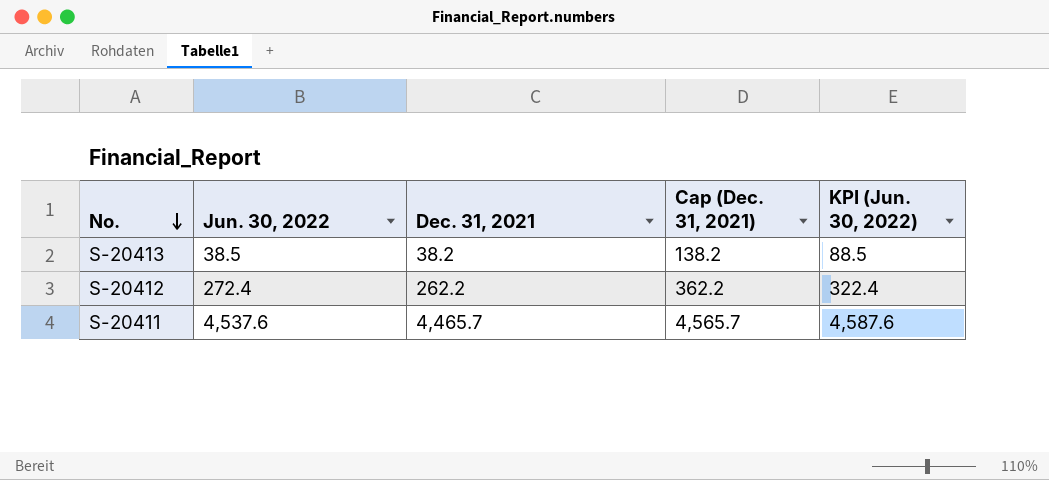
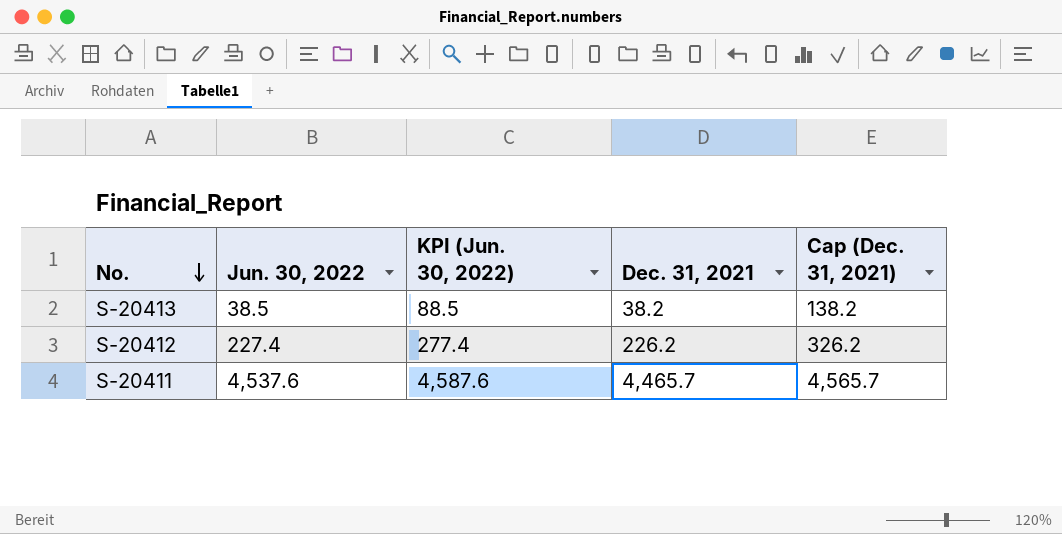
column KPI (Jun. 30, 2022) | position: 5 -> 3
S-20412 | Jun. 30, 2022: 272.4 -> 227.4
S-20412 | KPI (Jun. 30, 2022): 322.4 -> 277.4
S-20412 | Dec. 31, 2021: 262.2 -> 226.2
S-20412 | Cap (Dec. 31, 2021): 362.2 -> 326.2

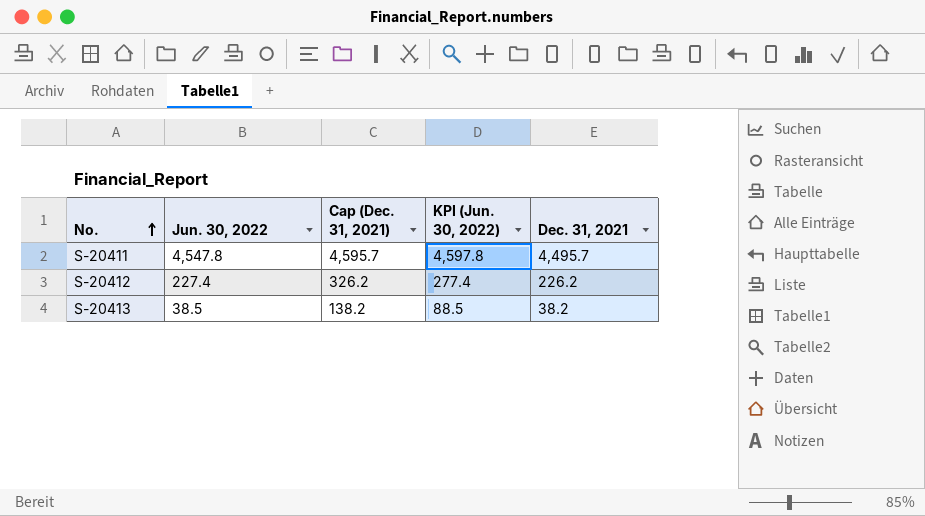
row order: No. descending -> No. ascending
column Cap (Dec. 31, 2021) | position: 5 -> 3
S-20411 | Jun. 30, 2022: 4,537.6 -> 4,547.8
S-20411 | Cap (Dec. 31, 2021): 4,565.7 -> 4,595.7
S-20411 | KPI (Jun. 30, 2022): 4,587.6 -> 4,597.8
S-20411 | Dec. 31, 2021: 4,465.7 -> 4,495.7

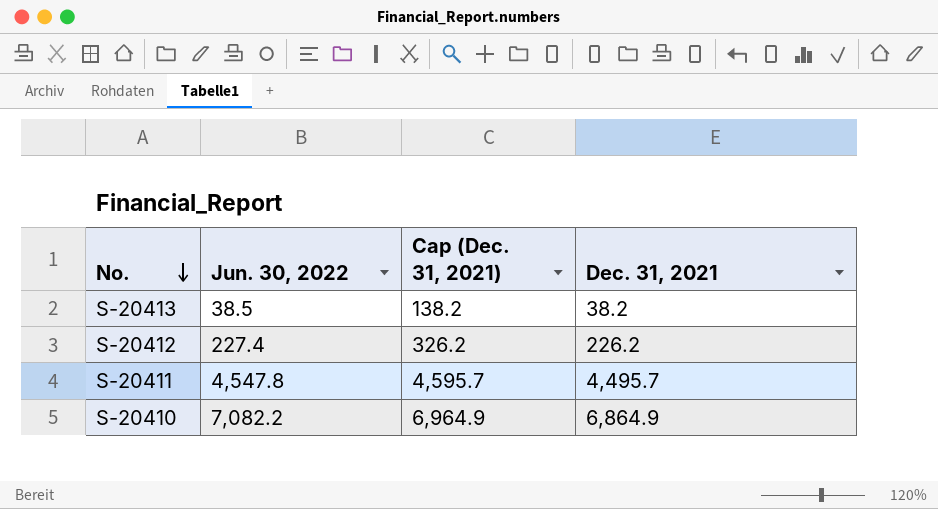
row order: No. ascending -> No. descending
column KPI (Jun. 30, 2022) | formula: [Jun. 30, 2022] + 50 -> none
row S-20410: none -> 7,082.2 | 6,964.9 | 6,864.9

